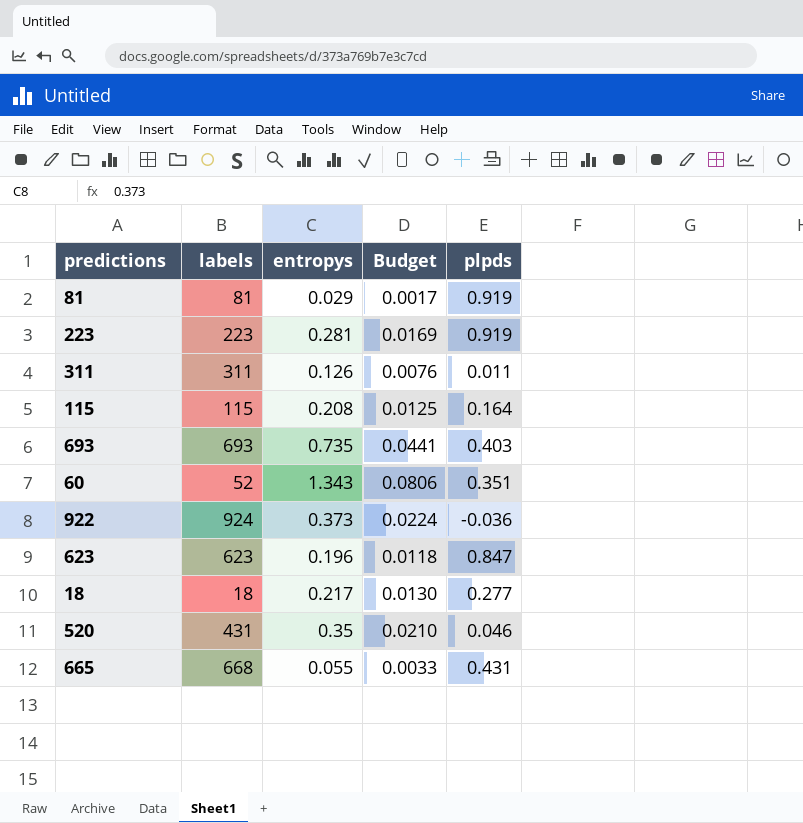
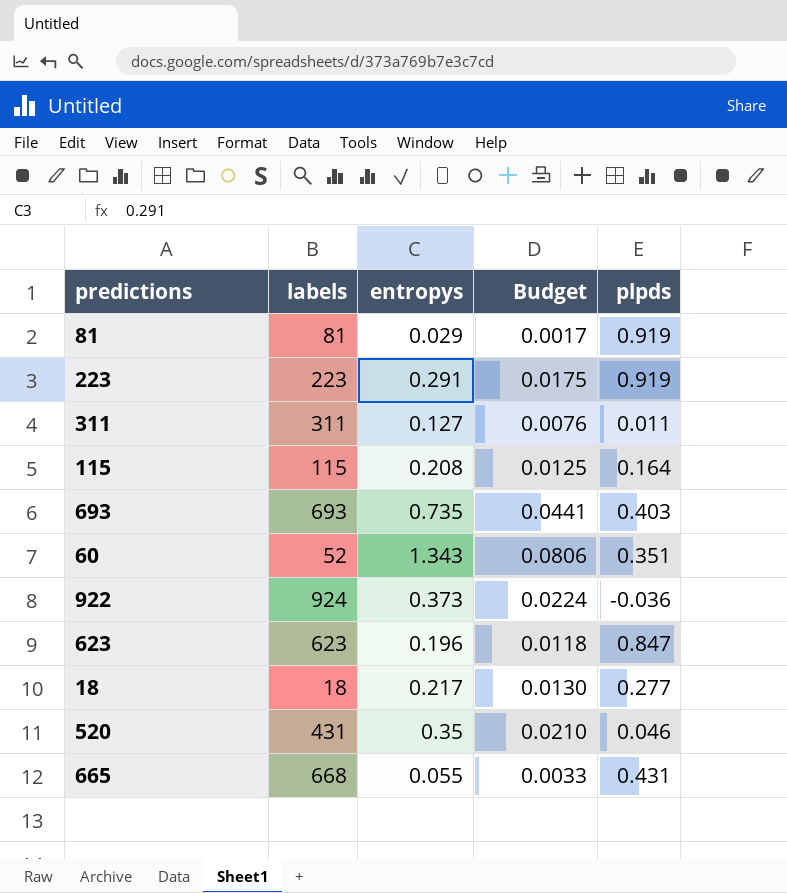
223 | entropys: 0.281 -> 0.291
223 | Budget: 0.0169 -> 0.0175
311 | entropys: 0.126 -> 0.127

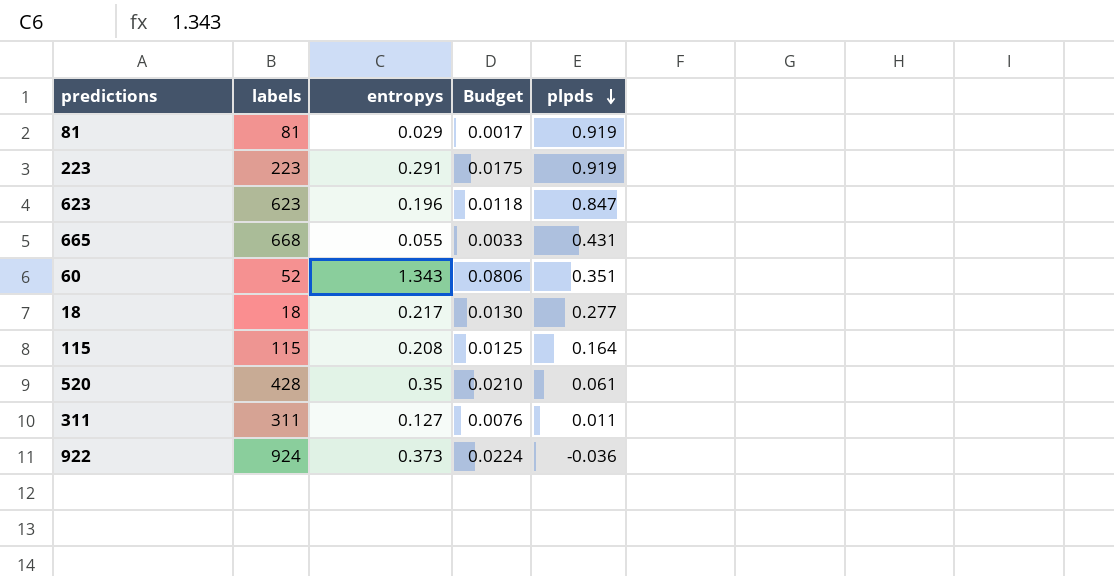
row order: none -> plpds descending
row 693: 693 | 0.735 | 0.0441 | 0.403 -> none
520 | labels: 431 -> 428
520 | plpds: 0.046 -> 0.061

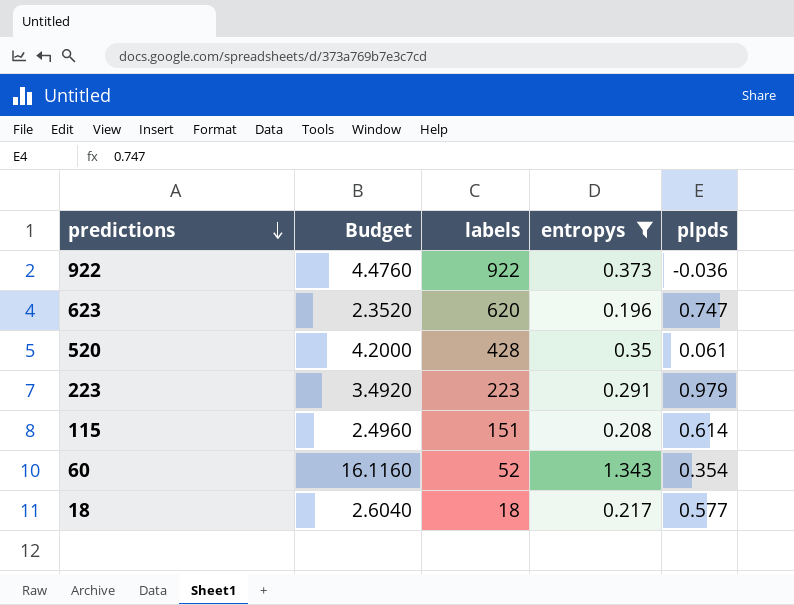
filter: none -> entropys >= 0.196
row order: plpds descending -> predictions descending
column Budget | formula: [entropys] * 0.06 -> [entropys] * 12
column Budget | position: 4 -> 2
922 | labels: 924 -> 922
623 | labels: 623 -> 620
623 | plpds: 0.847 -> 0.747
223 | plpds: 0.919 -> 0.979
115 | labels: 115 -> 151
115 | plpds: 0.164 -> 0.614
60 | plpds: 0.351 -> 0.354
18 | plpds: 0.277 -> 0.577

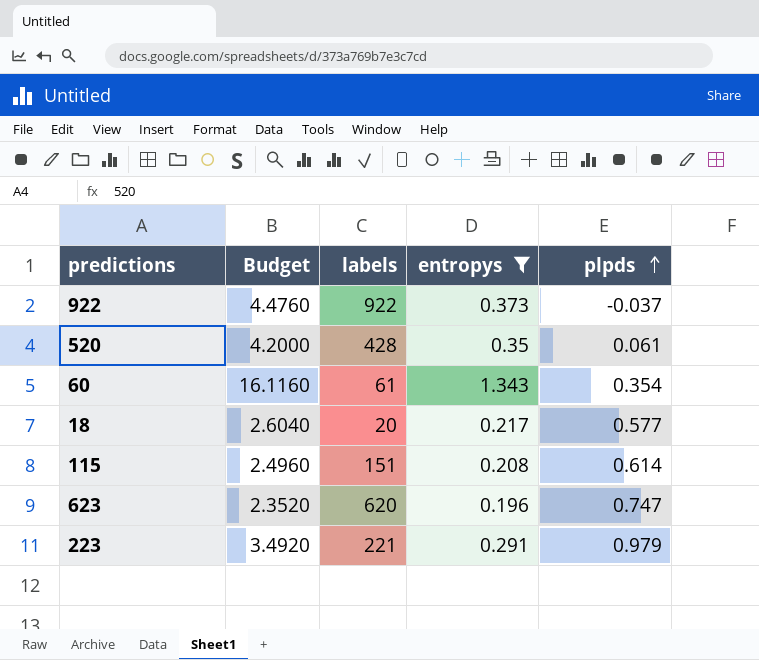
row order: predictions descending -> plpds ascending
922 | plpds: -0.036 -> -0.037
60 | labels: 52 -> 61
18 | labels: 18 -> 20
223 | labels: 223 -> 221

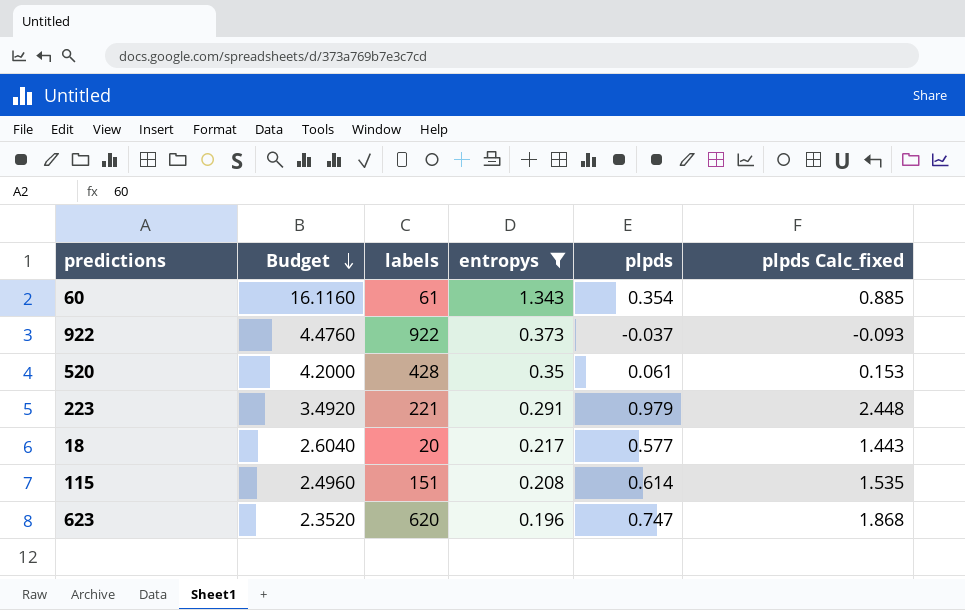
row order: plpds ascending -> Budget descending
column plpds Calc_fixed | formula: none -> [plpds] * 2.5

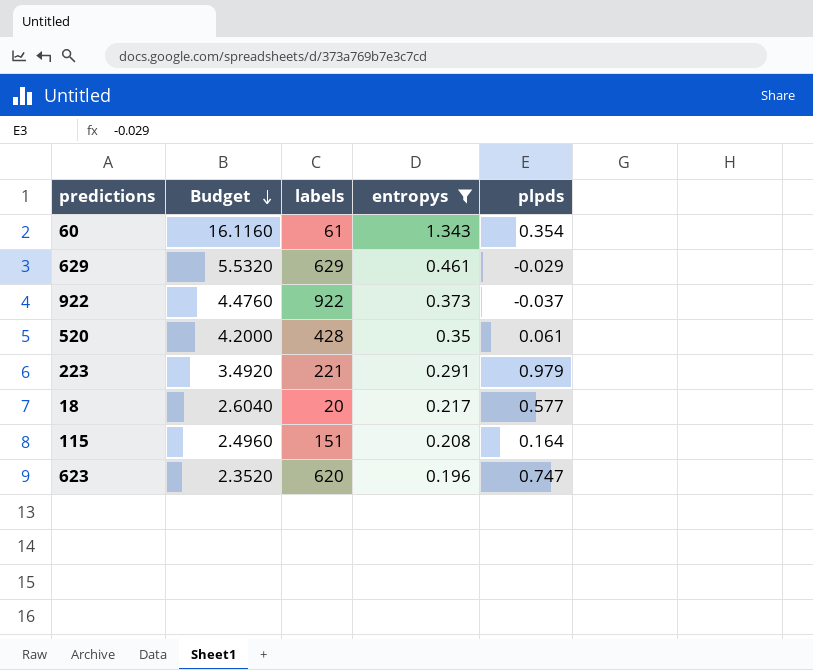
column plpds Calc_fixed | formula: [plpds] * 2.5 -> none
row 629: none -> 5.5320 | 629 | 0.461 | -0.029
115 | plpds: 0.614 -> 0.164

